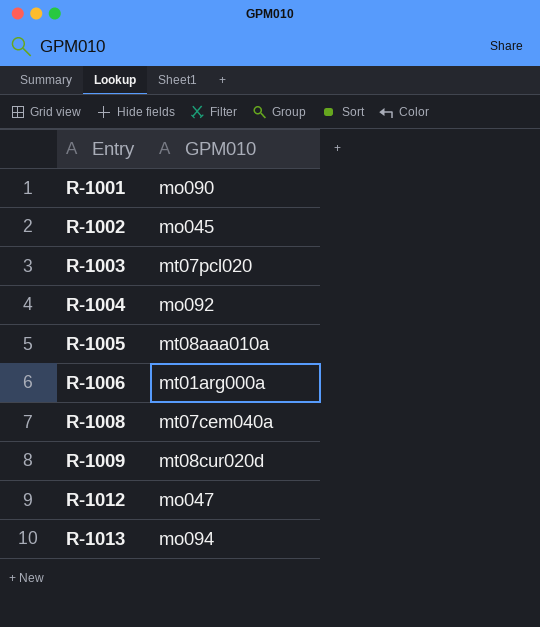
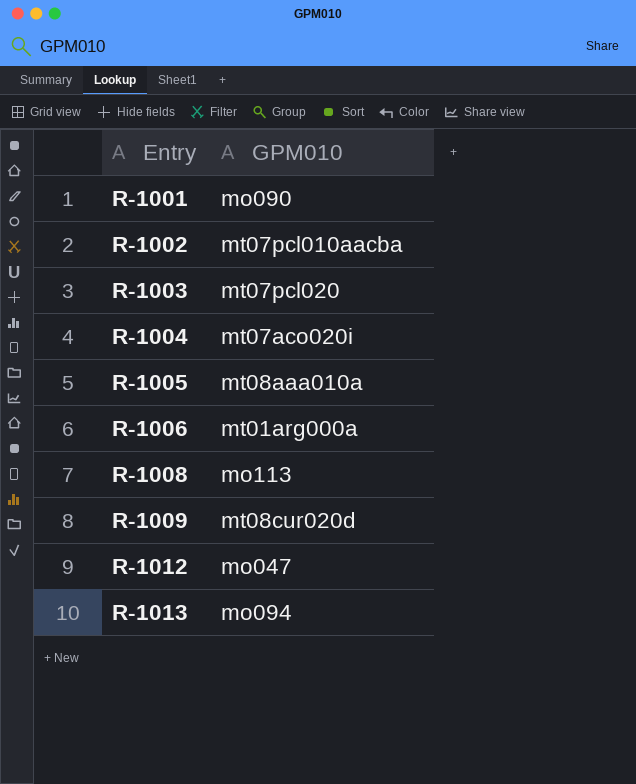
R-1002 | GPM010: mo045 -> mt07pcl010aacba
R-1004 | GPM010: mo092 -> mt07aco020i
R-1008 | GPM010: mt07cem040a -> mo113

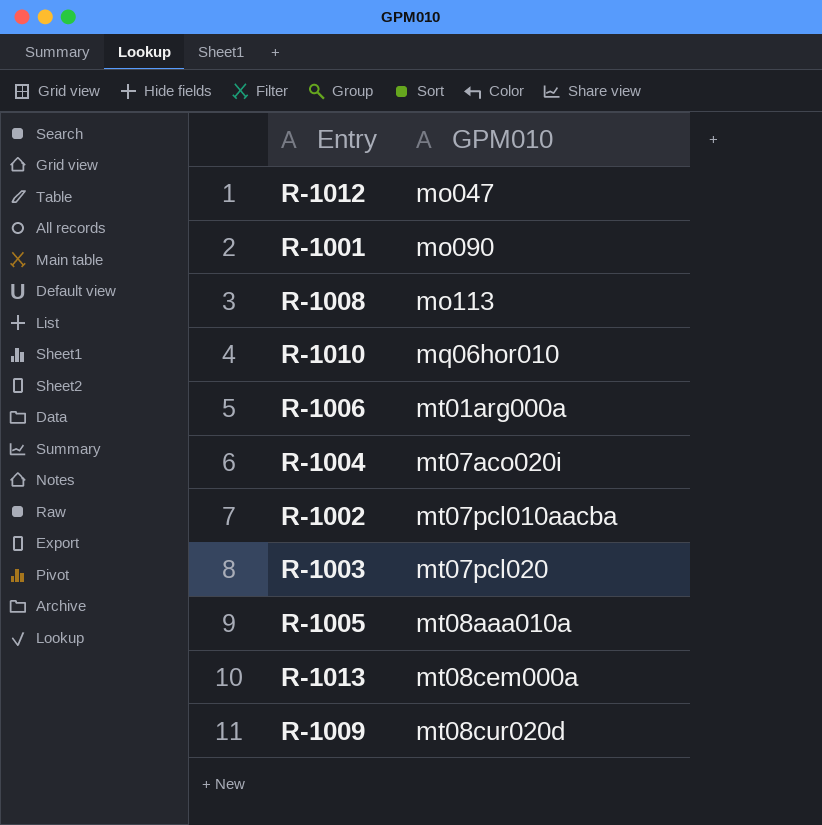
row order: Entry ascending -> GPM010 ascending
row R-1010: none -> mq06hor010
R-1013 | GPM010: mo094 -> mt08cem000a

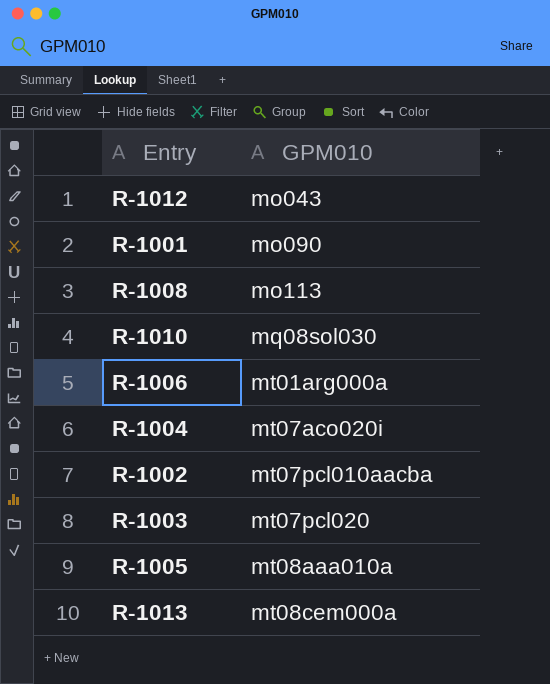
row R-1009: mt08cur020d -> none
R-1012 | GPM010: mo047 -> mo043
R-1010 | GPM010: mq06hor010 -> mq08sol030

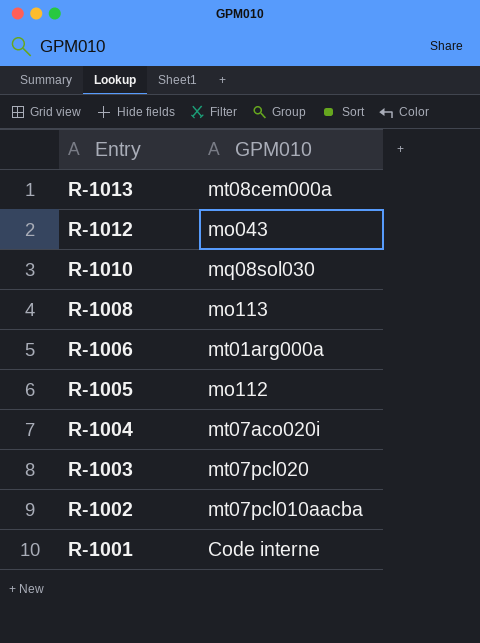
row order: GPM010 ascending -> Entry descending
R-1005 | GPM010: mt08aaa010a -> mo112
R-1001 | GPM010: mo090 -> Code interne

